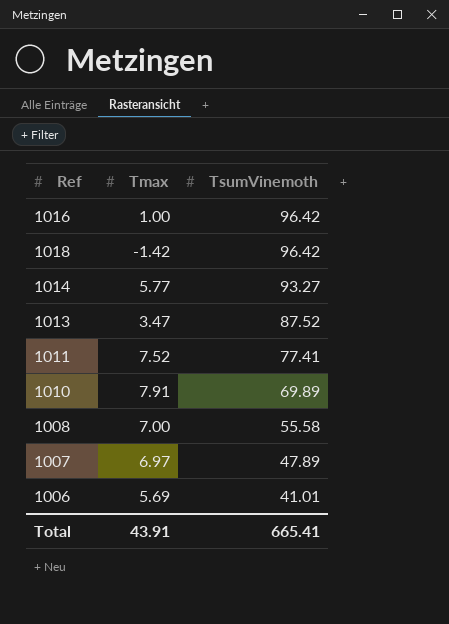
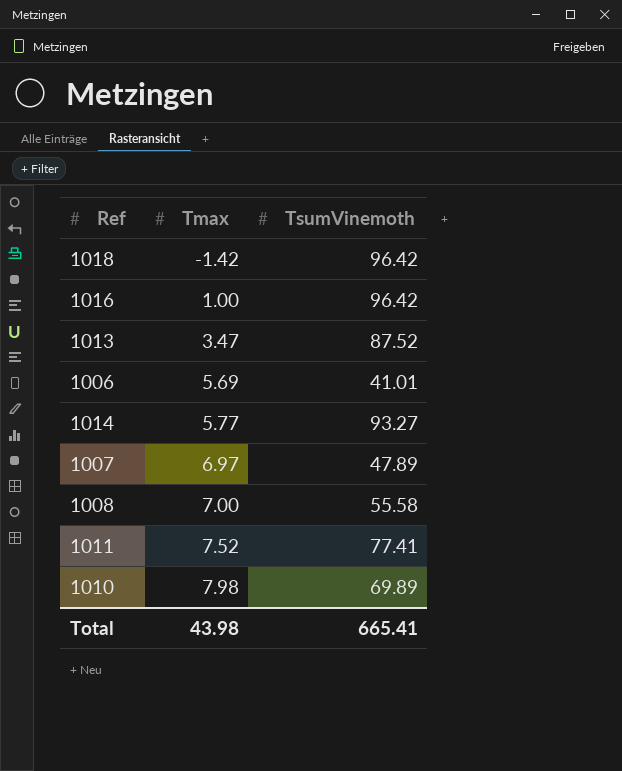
row order: TsumVinemoth descending -> Tmax ascending
1010 | Tmax: 7.91 -> 7.98
Total | Tmax: 43.91 -> 43.98

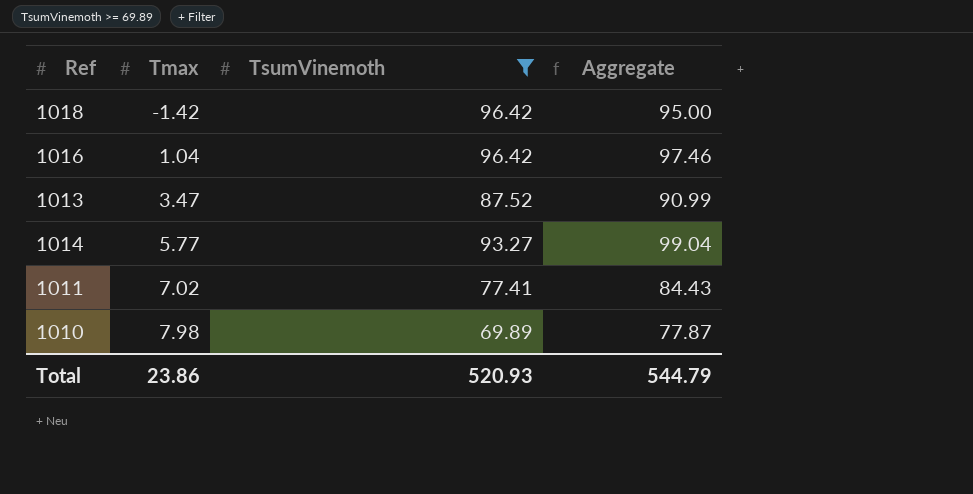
filter: none -> TsumVinemoth >= 69.89
column Aggregate | formula: none -> [Tmax] + [TsumVinemoth]
1016 | Tmax: 1.00 -> 1.04
1011 | Tmax: 7.52 -> 7.02
Total | Tmax: 43.98 -> 23.86
Total | TsumVinemoth: 665.41 -> 520.93

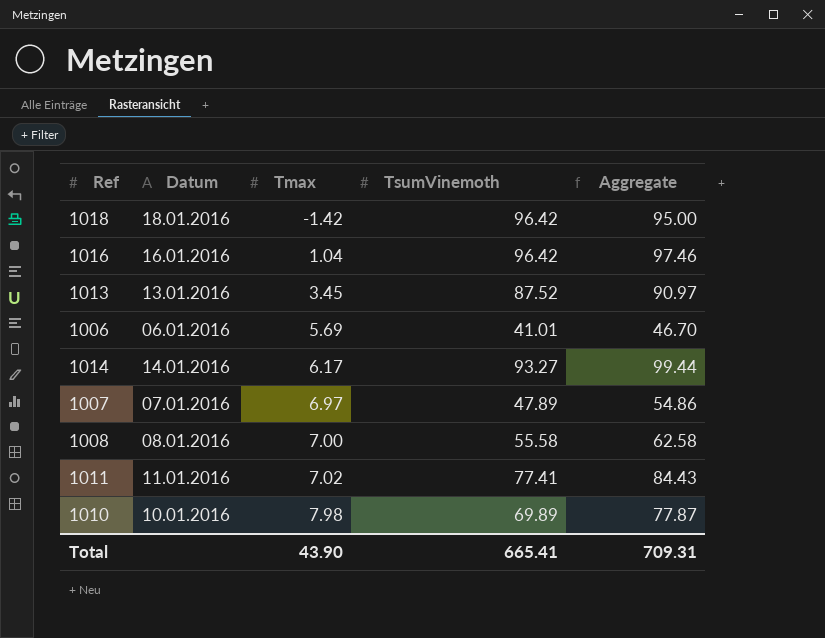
filter: TsumVinemoth >= 69.89 -> none
column Datum | position: none -> 2
1013 | Tmax: 3.47 -> 3.45
1013 | Aggregate: 90.99 -> 90.97
1014 | Tmax: 5.77 -> 6.17
1014 | Aggregate: 99.04 -> 99.44
Total | Tmax: 23.86 -> 43.90
Total | TsumVinemoth: 520.93 -> 665.41
Total | Aggregate: 544.79 -> 709.31

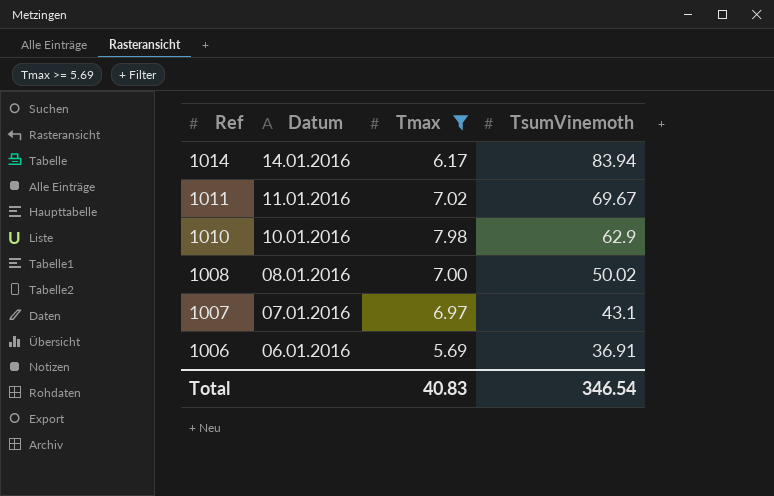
filter: none -> Tmax >= 5.69
row order: Tmax ascending -> Ref descending
column Aggregate | formula: [Tmax] + [TsumVinemoth] -> none
1014 | TsumVinemoth: 93.27 -> 83.94
1011 | TsumVinemoth: 77.41 -> 69.67
1010 | TsumVinemoth: 69.89 -> 62.9
1008 | TsumVinemoth: 55.58 -> 50.02
1007 | TsumVinemoth: 47.89 -> 43.1
1006 | TsumVinemoth: 41.01 -> 36.91
Total | Tmax: 43.90 -> 40.83
Total | TsumVinemoth: 665.41 -> 346.54

